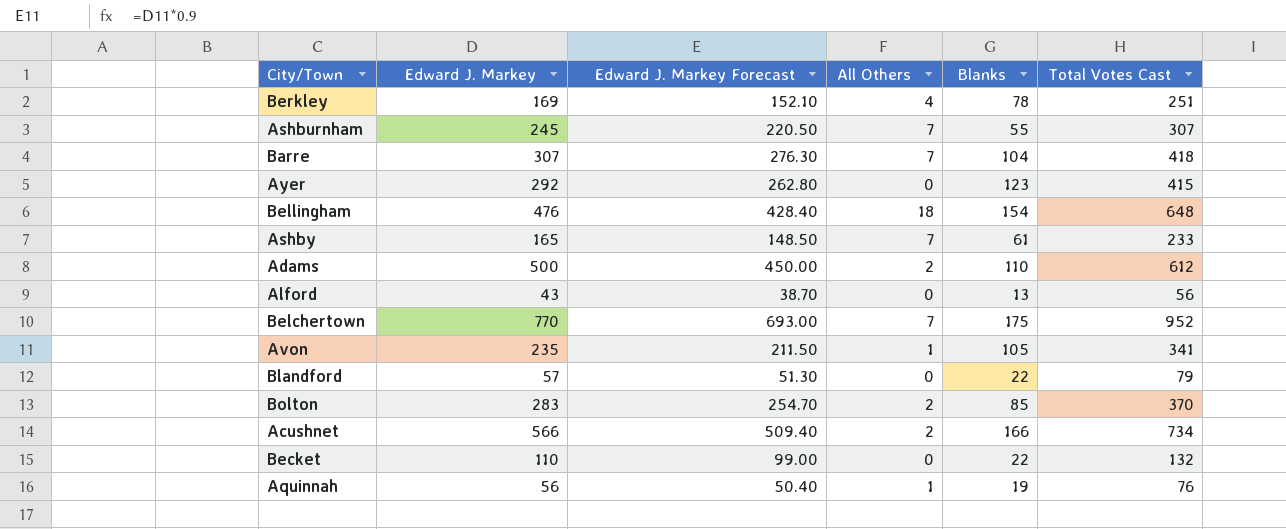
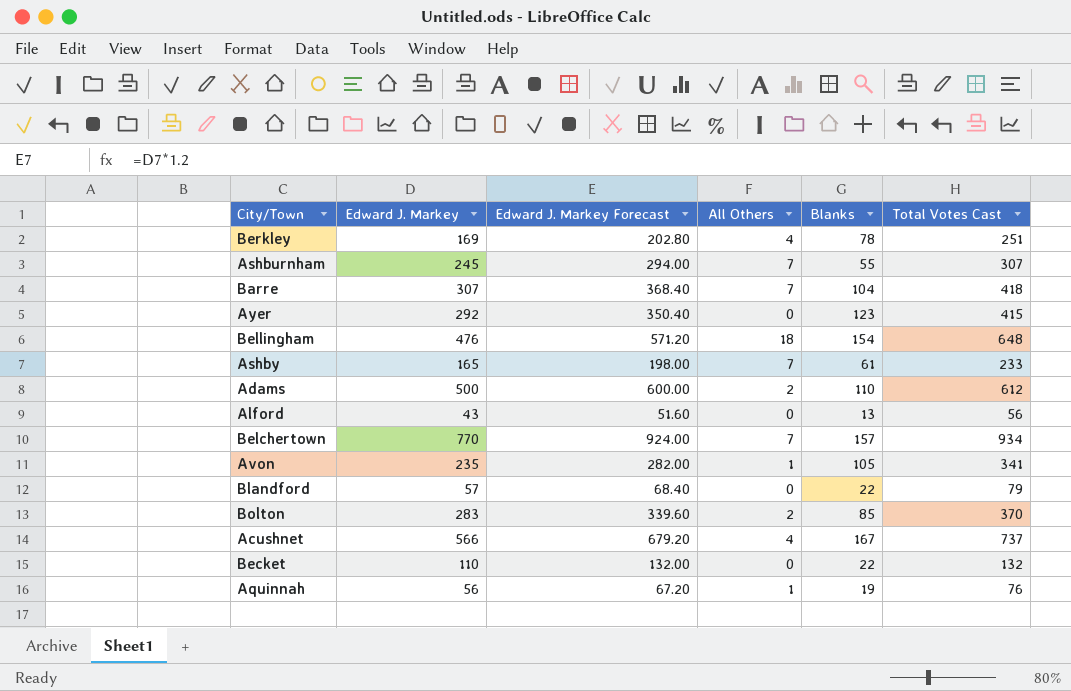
column Edward J. Markey Forecast | formula: [Edward J. Markey] * 0.9 -> [Edward J. Markey] * 1.2
Belchertown | Blanks: 175 -> 157
Belchertown | Total Votes Cast: 952 -> 934
Acushnet | All Others: 2 -> 4
Acushnet | Blanks: 166 -> 167
Acushnet | Total Votes Cast: 734 -> 737

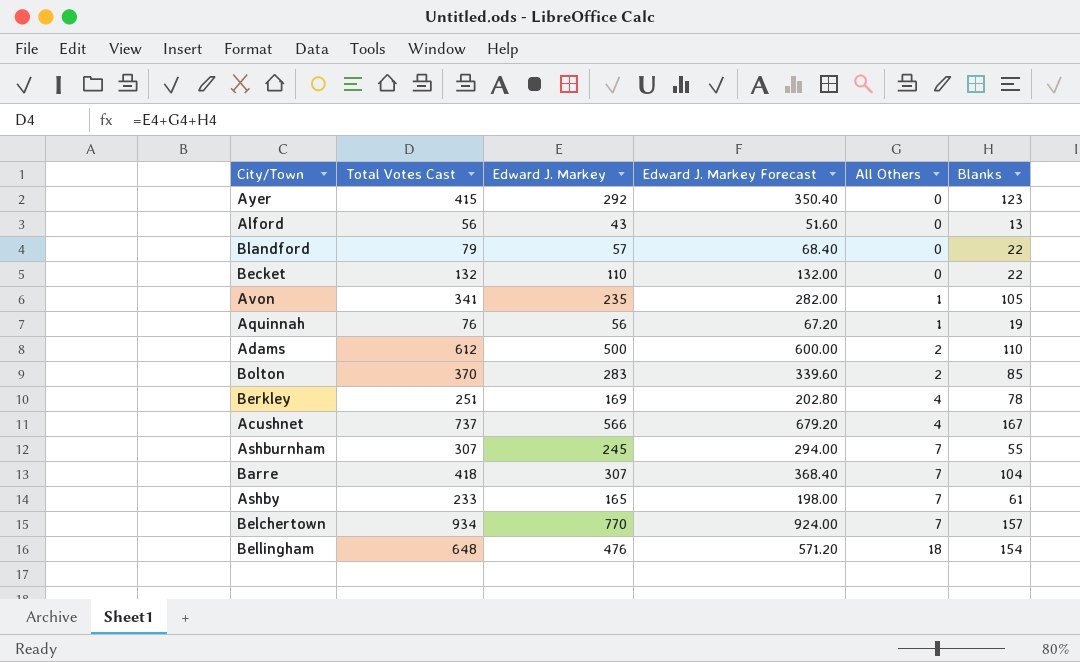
row order: none -> All Others ascending
column Total Votes Cast | position: 6 -> 2

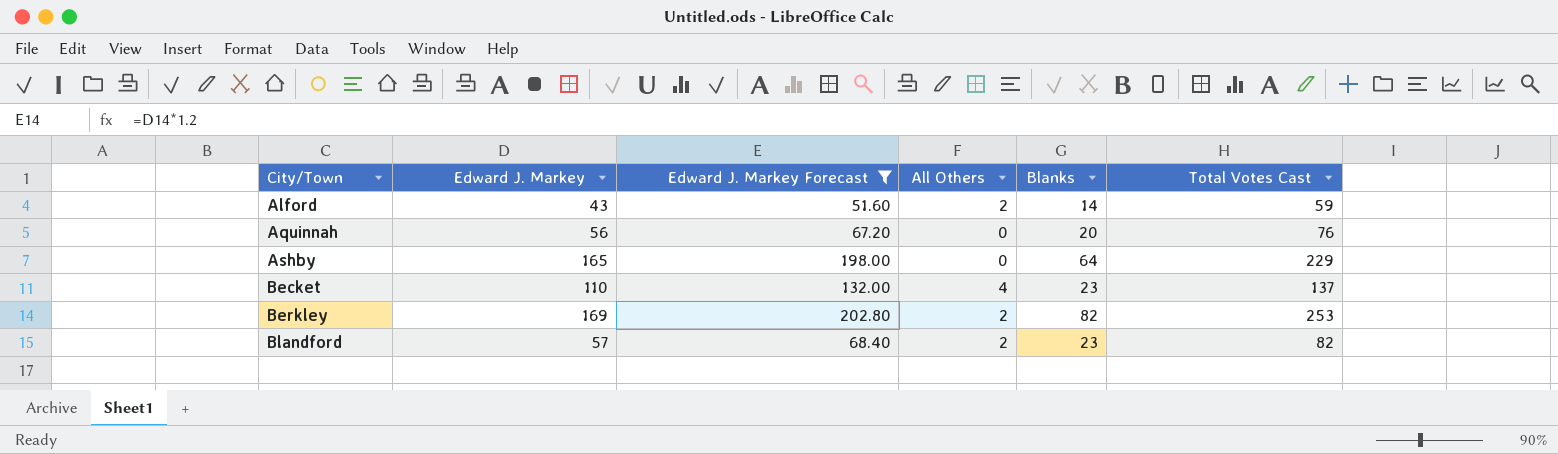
filter: none -> Edward J. Markey Forecast <= 202.80
row order: All Others ascending -> City/Town ascending
column Total Votes Cast | position: 2 -> 6
Alford | All Others: 0 -> 2
Alford | Blanks: 13 -> 14
Alford | Total Votes Cast: 56 -> 59
Aquinnah | All Others: 1 -> 0
Aquinnah | Blanks: 19 -> 20
Ashby | All Others: 7 -> 0
Ashby | Blanks: 61 -> 64
Ashby | Total Votes Cast: 233 -> 229
Becket | All Others: 0 -> 4
Becket | Blanks: 22 -> 23
Becket | Total Votes Cast: 132 -> 137
Berkley | All Others: 4 -> 2
Berkley | Blanks: 78 -> 82
Berkley | Total Votes Cast: 251 -> 253
Blandford | All Others: 0 -> 2
Blandford | Blanks: 22 -> 23
Blandford | Total Votes Cast: 79 -> 82

